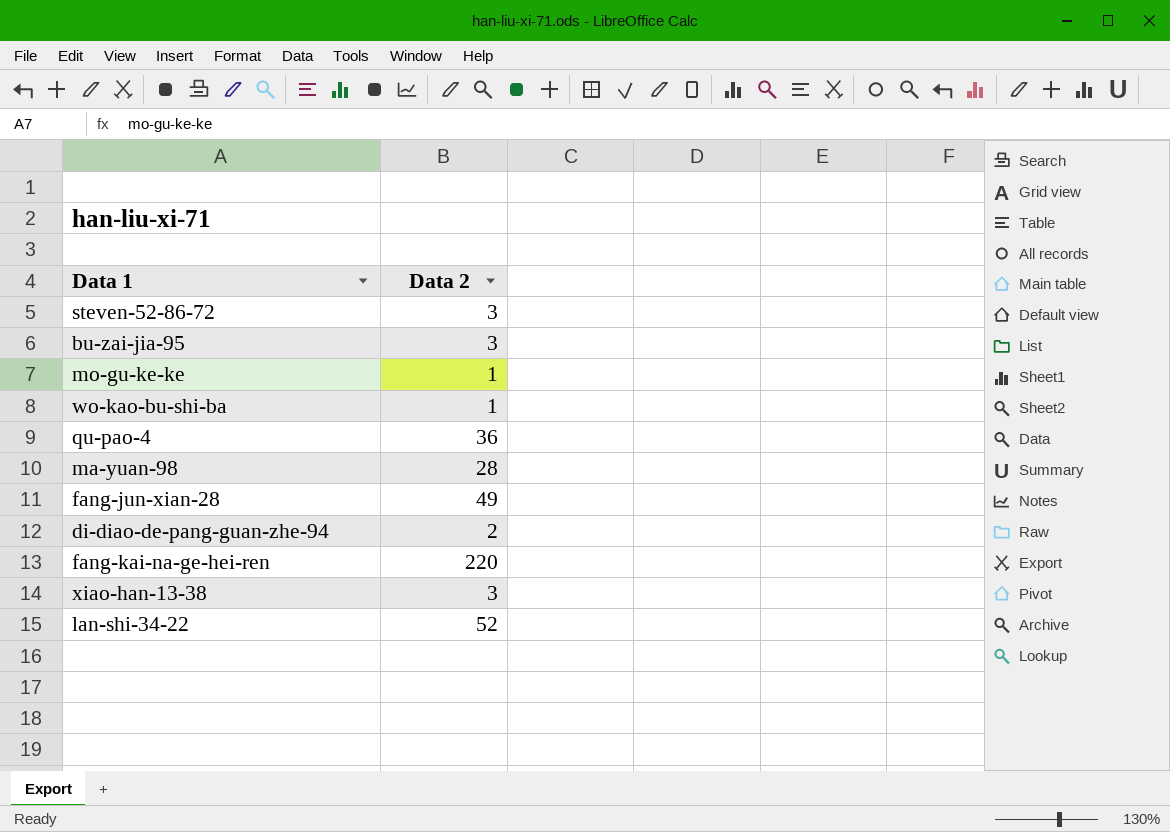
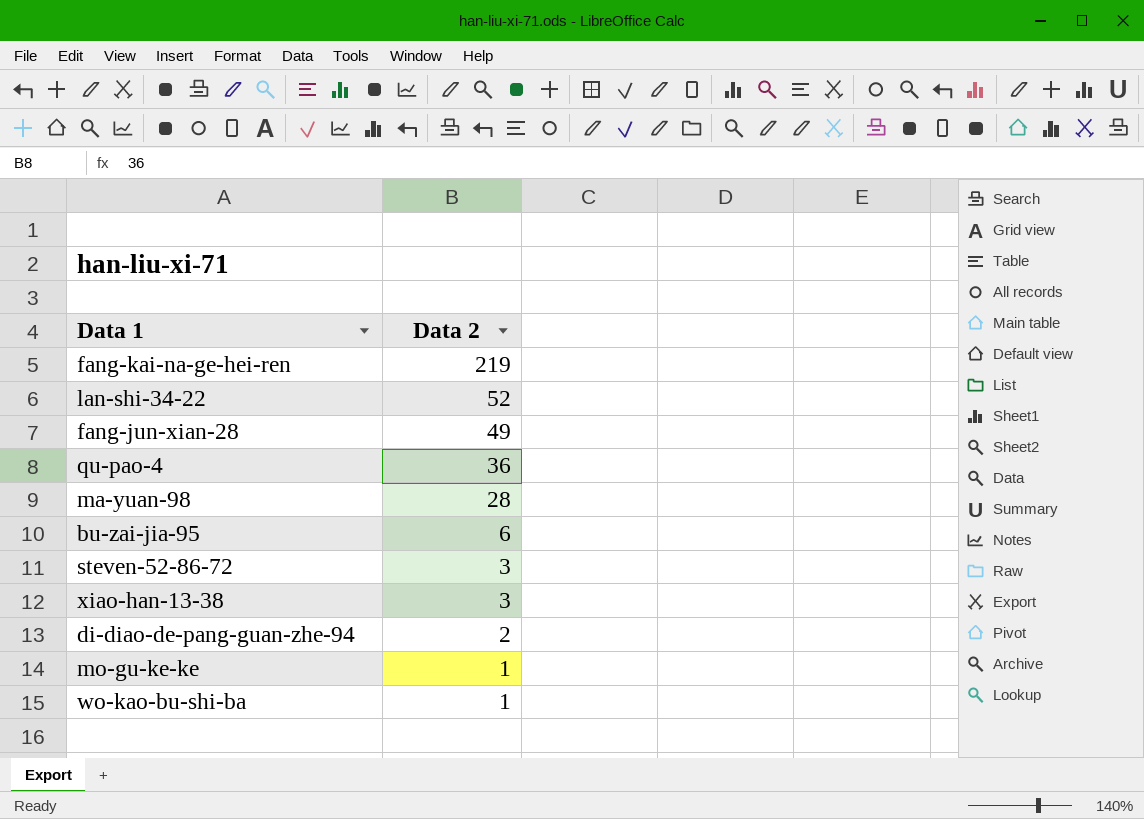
row order: none -> Data 2 descending
fang-kai-na-ge-hei-ren | Data 2: 220 -> 219
bu-zai-jia-95 | Data 2: 3 -> 6

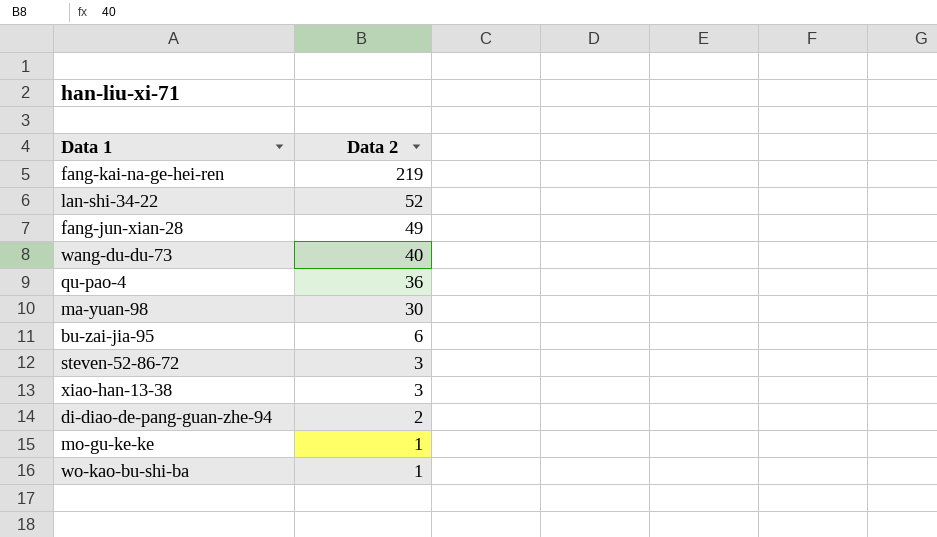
row wang-du-du-73: none -> 40
ma-yuan-98 | Data 2: 28 -> 30

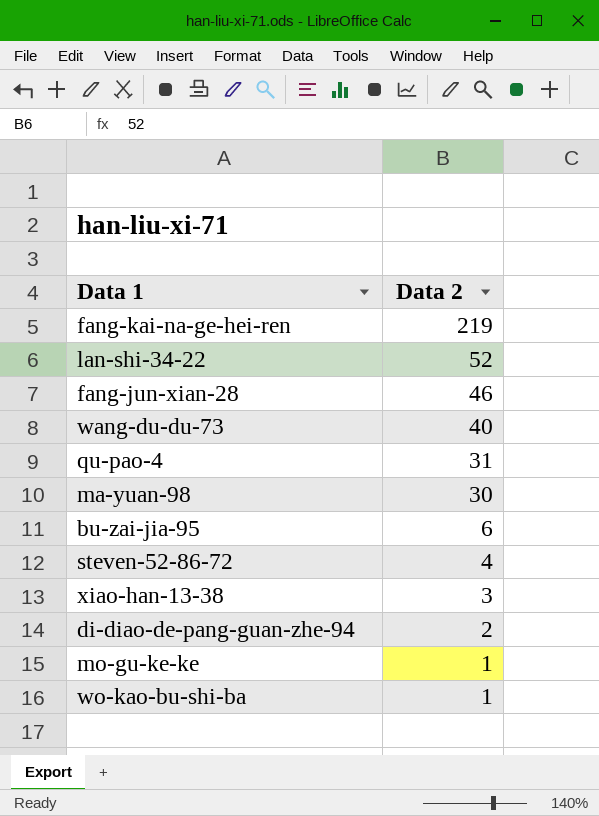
fang-jun-xian-28 | Data 2: 49 -> 46
qu-pao-4 | Data 2: 36 -> 31
steven-52-86-72 | Data 2: 3 -> 4

